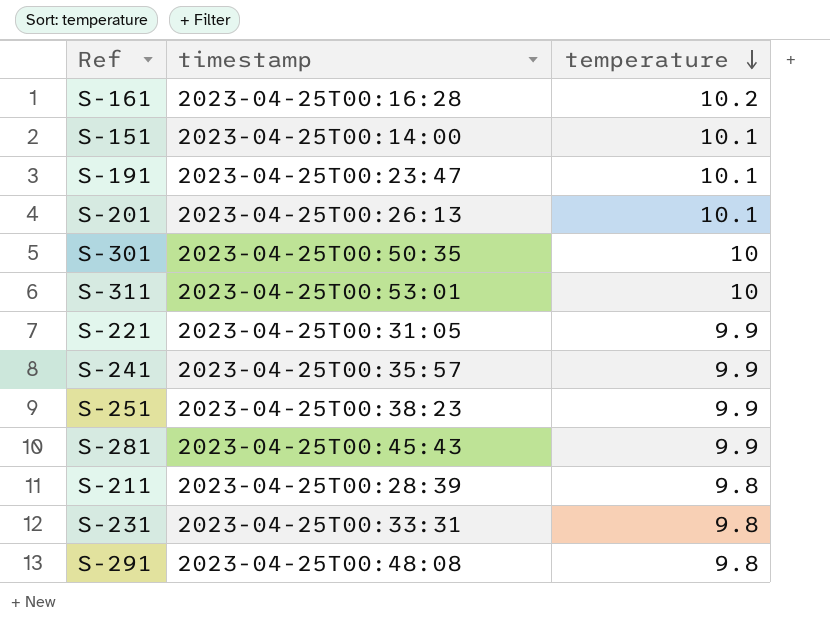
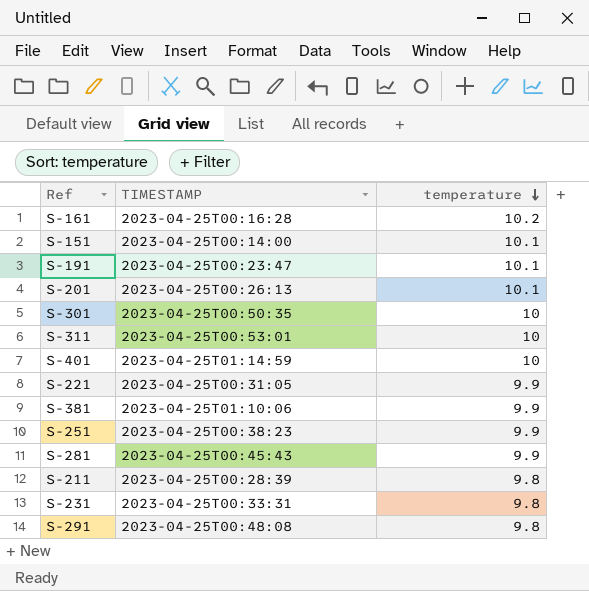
column name: timestamp -> TIMESTAMP
row S-241: 2023-04-25T00:35:57 | 9.9 -> none
row S-401: none -> 2023-04-25T01:14:59 | 10
row S-381: none -> 2023-04-25T01:10:06 | 9.9

